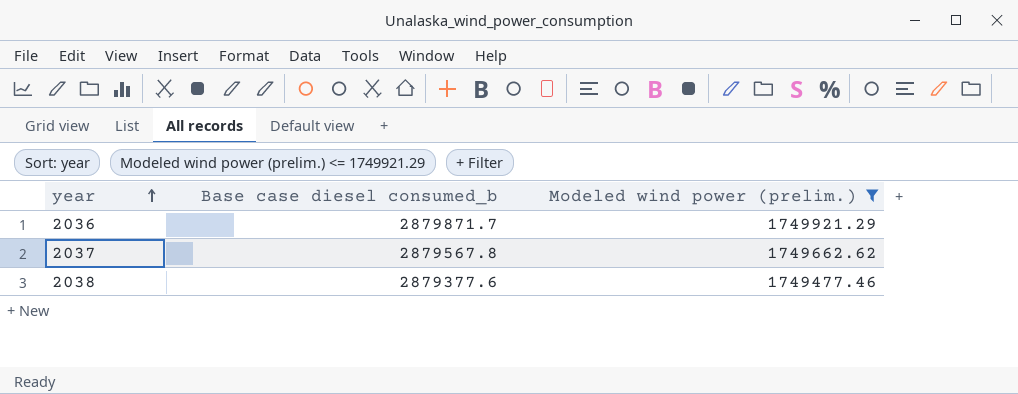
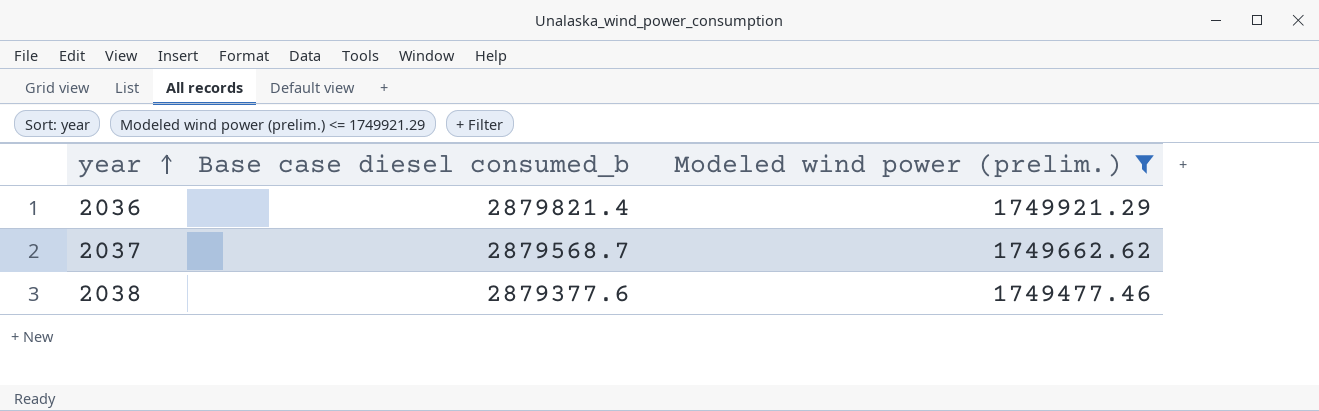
2036 | Base case diesel consumed_b: 2879871.7 -> 2879821.4
2037 | Base case diesel consumed_b: 2879567.8 -> 2879568.7

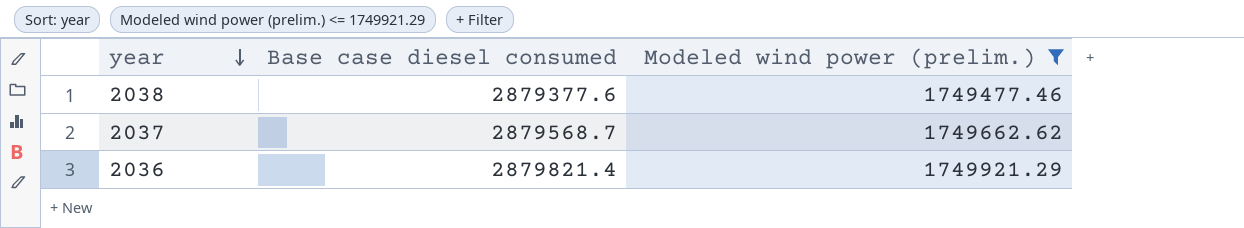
row order: year ascending -> year descending
column name: Base case diesel consumed_b -> Base case diesel consumed

